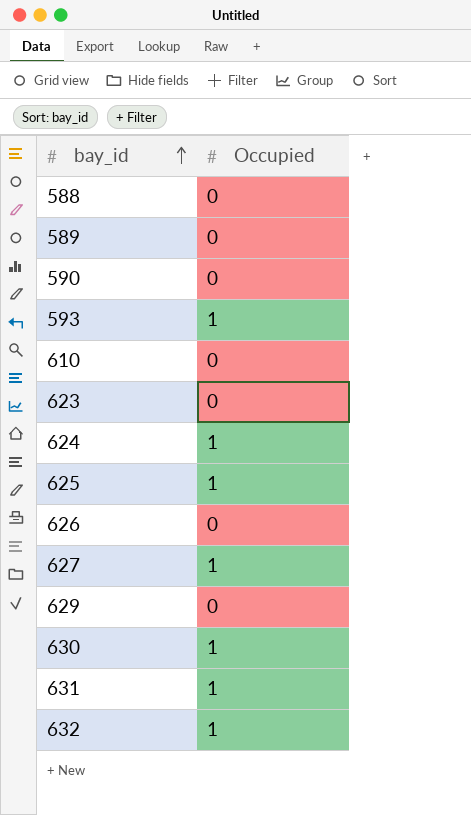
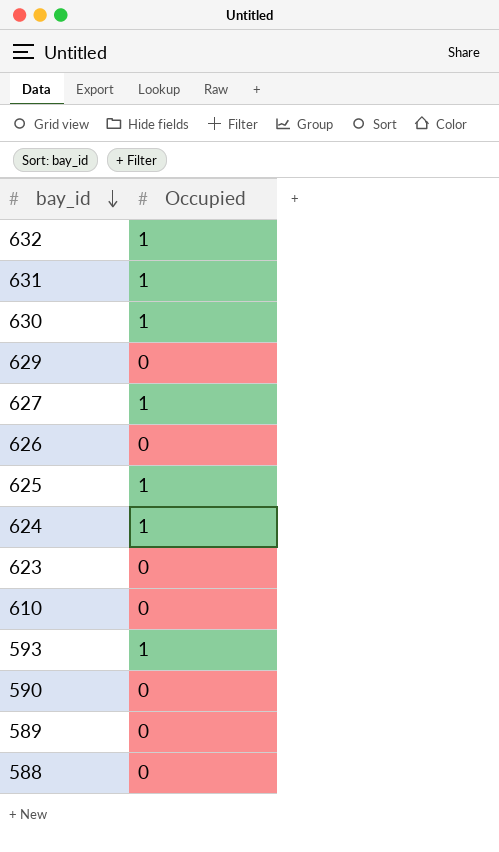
row order: bay_id ascending -> bay_id descending

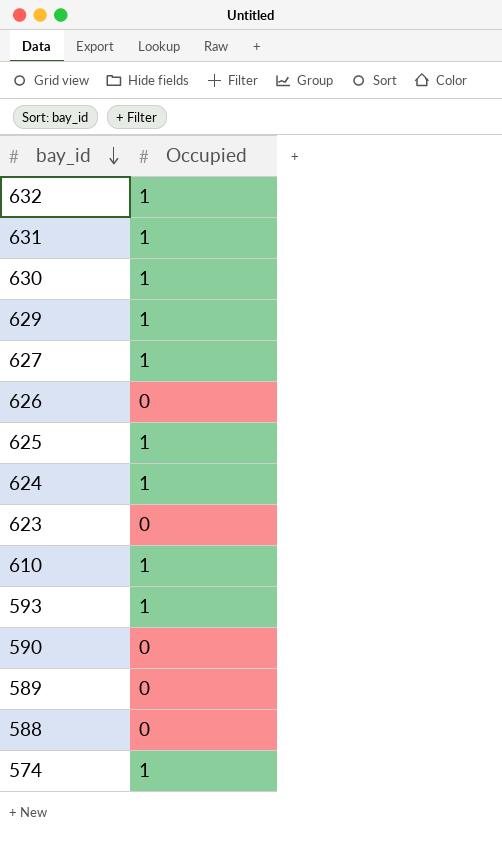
629 | Occupied: 0 -> 1
610 | Occupied: 0 -> 1
row 574: none -> 1

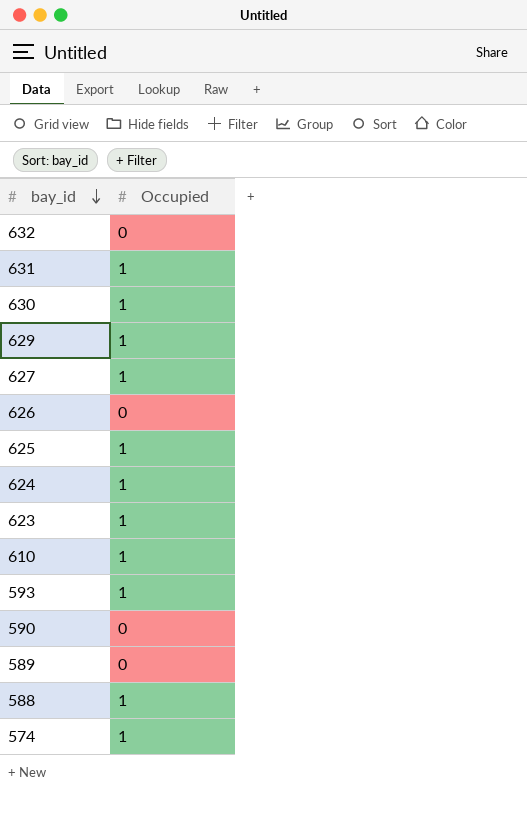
632 | Occupied: 1 -> 0
623 | Occupied: 0 -> 1
588 | Occupied: 0 -> 1

